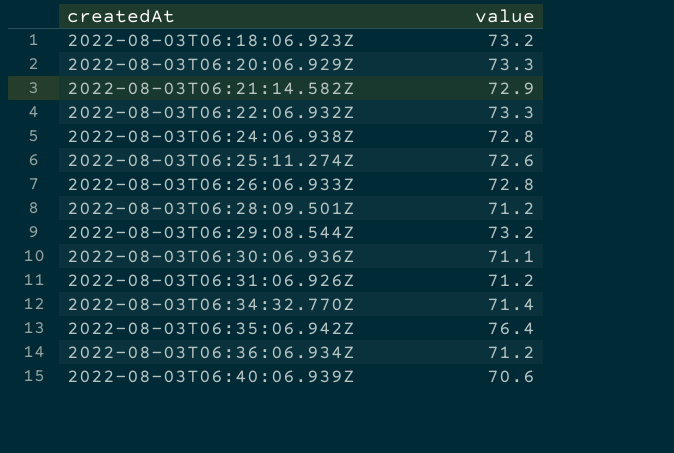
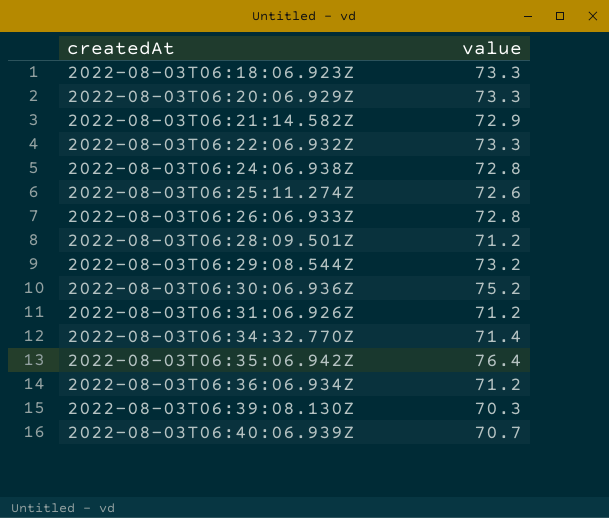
2022-08-03T06:18:06.923Z | value: 73.2 -> 73.3
2022-08-03T06:30:06.936Z | value: 71.1 -> 75.2
row 2022-08-03T06:39:08.130Z: none -> 70.3
2022-08-03T06:40:06.939Z | value: 70.6 -> 70.7

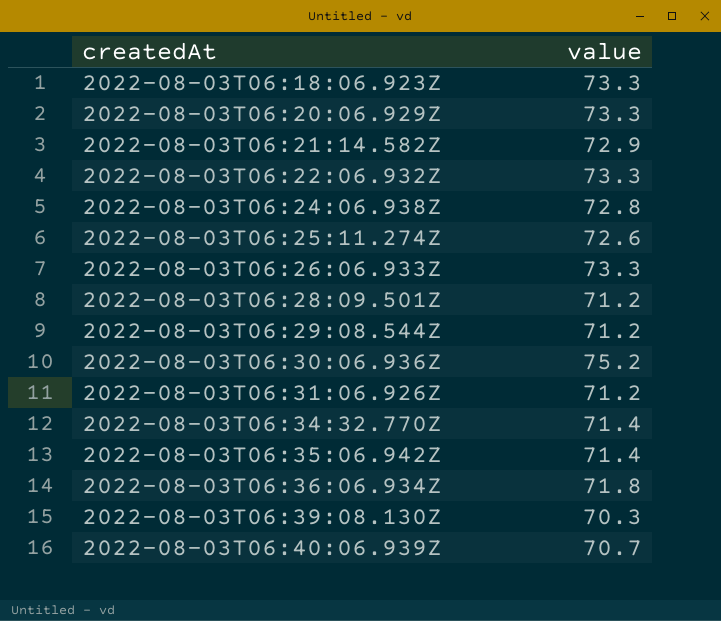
2022-08-03T06:26:06.933Z | value: 72.8 -> 73.3
2022-08-03T06:29:08.544Z | value: 73.2 -> 71.2
2022-08-03T06:35:06.942Z | value: 76.4 -> 71.4
2022-08-03T06:36:06.934Z | value: 71.2 -> 71.8

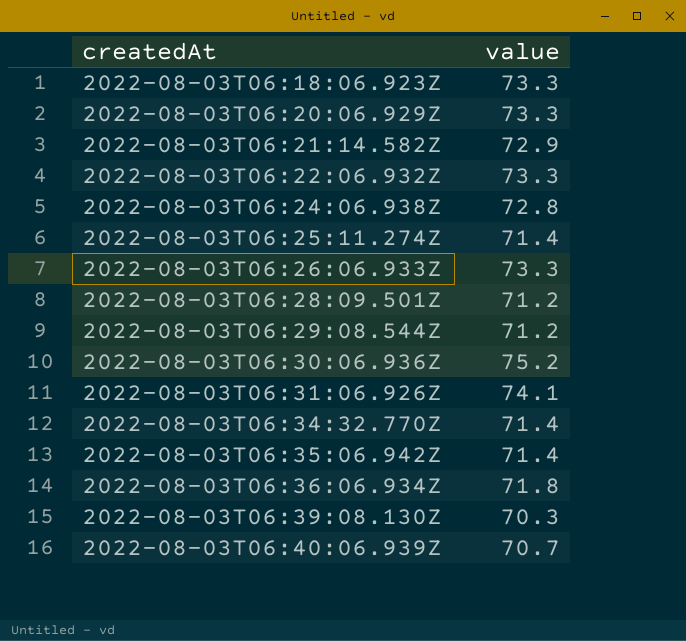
2022-08-03T06:25:11.274Z | value: 72.6 -> 71.4
2022-08-03T06:31:06.926Z | value: 71.2 -> 74.1

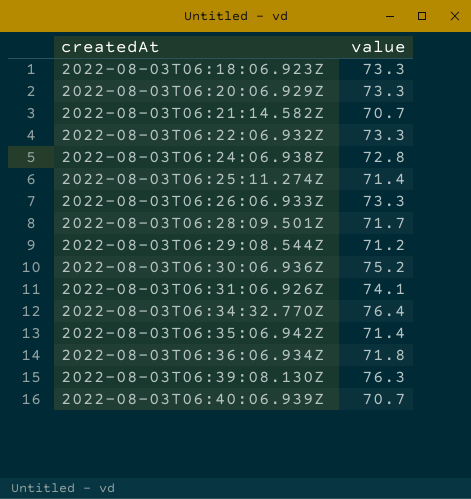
2022-08-03T06:21:14.582Z | value: 72.9 -> 70.7
2022-08-03T06:28:09.501Z | value: 71.2 -> 71.7
2022-08-03T06:34:32.770Z | value: 71.4 -> 76.4
2022-08-03T06:39:08.130Z | value: 70.3 -> 76.3

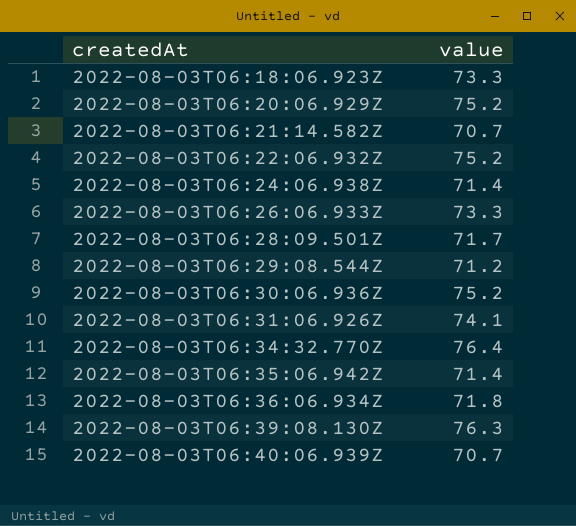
row 2022-08-03T06:25:11.274Z: 71.4 -> none
2022-08-03T06:20:06.929Z | value: 73.3 -> 75.2
2022-08-03T06:22:06.932Z | value: 73.3 -> 75.2
2022-08-03T06:24:06.938Z | value: 72.8 -> 71.4

